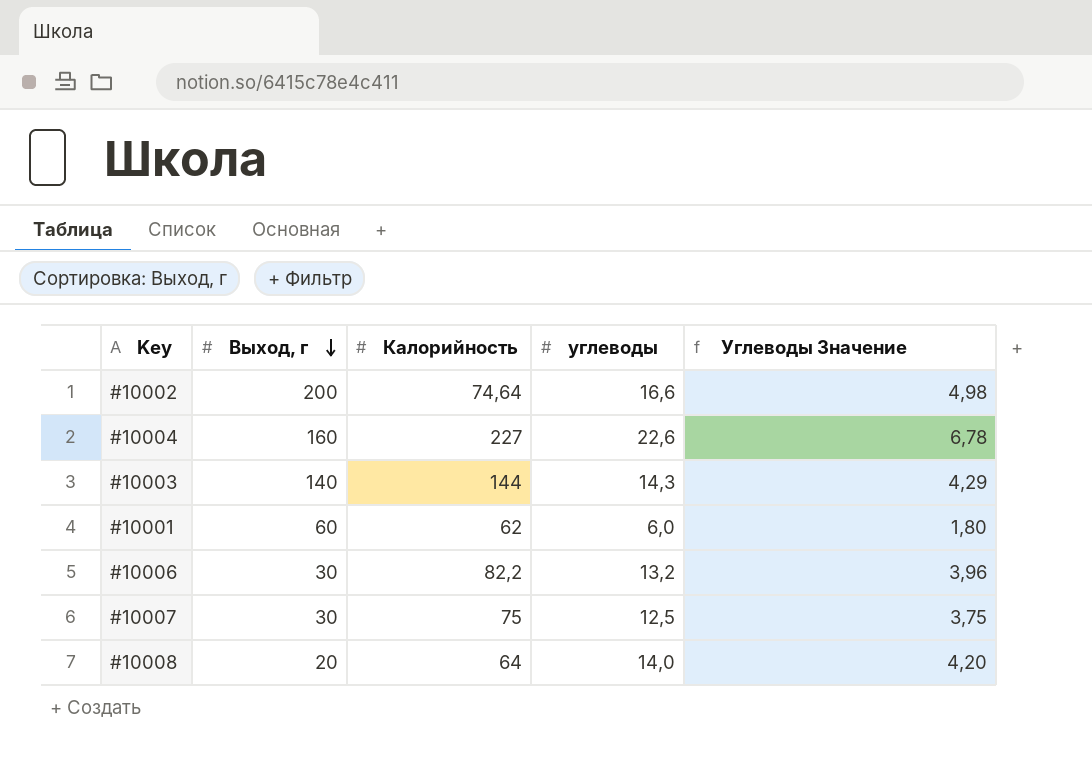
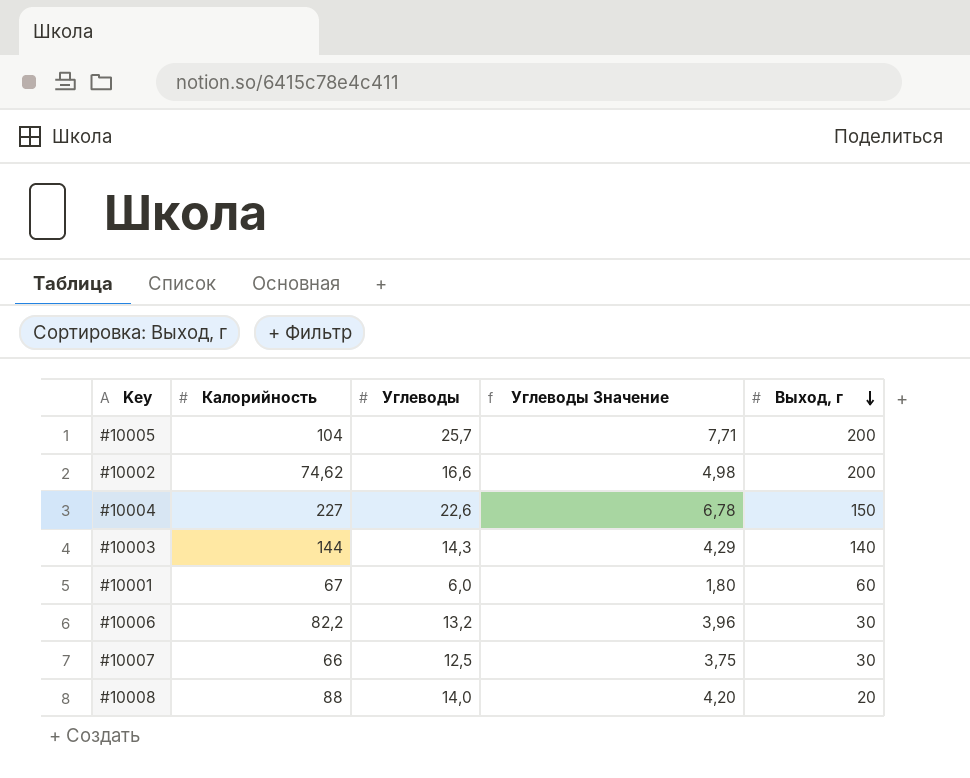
column name: углеводы -> Углеводы
column Выход, г | position: 2 -> 5
row #10005: none -> 104 | 25,7 | 7,71 | 200
#10002 | Калорийность: 74,64 -> 74,62
#10004 | Выход, г: 160 -> 150
#10001 | Калорийность: 62 -> 67
#10007 | Калорийность: 75 -> 66
#10008 | Калорийность: 64 -> 88

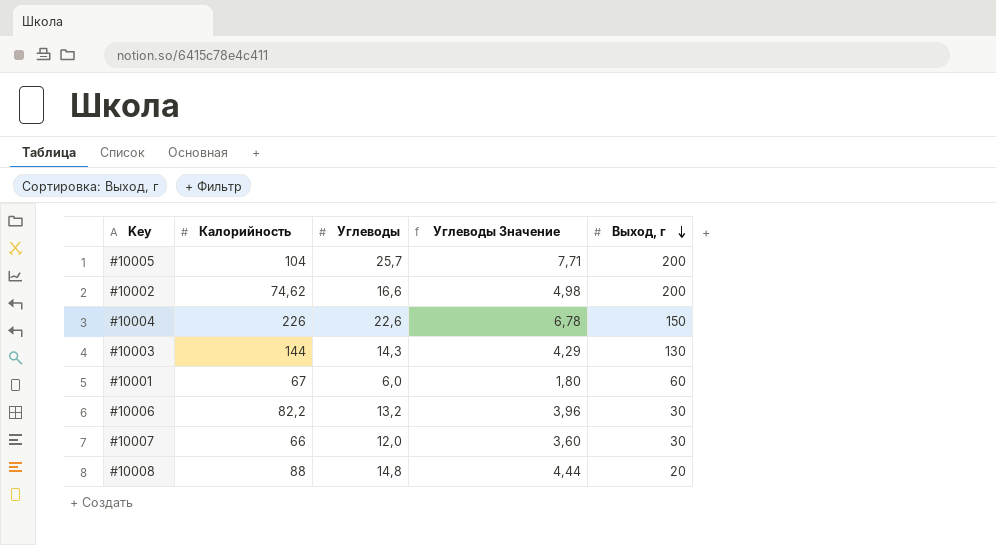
#10004 | Калорийность: 227 -> 226
#10003 | Выход, г: 140 -> 130
#10007 | Углеводы: 12,5 -> 12,0
#10007 | Углеводы Значение: 3,75 -> 3,60
#10008 | Углеводы: 14,0 -> 14,8
#10008 | Углеводы Значение: 4,20 -> 4,44

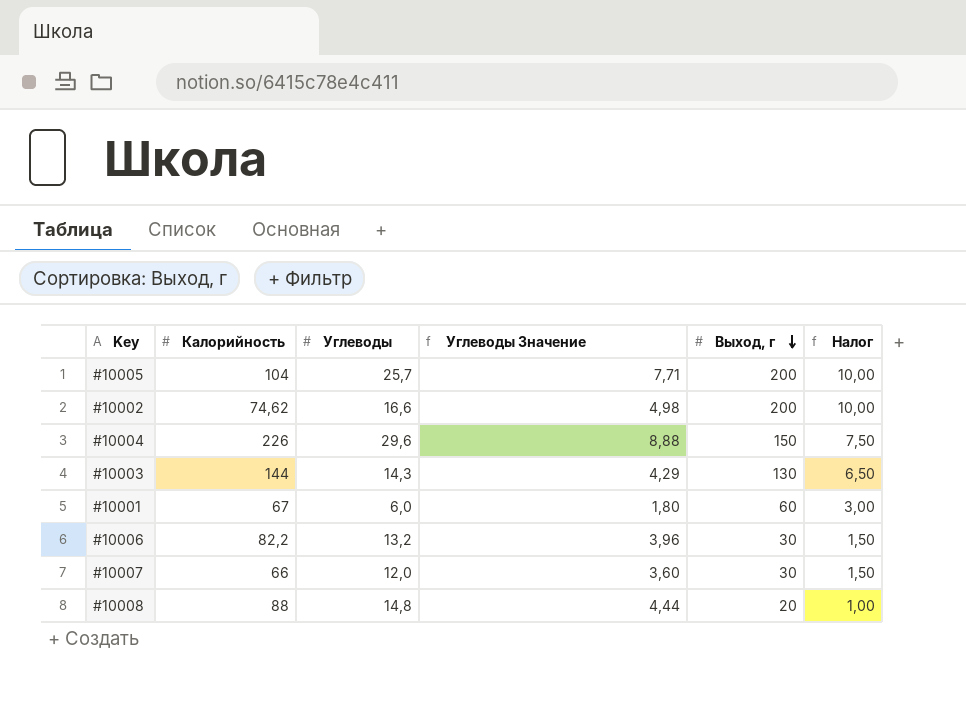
column Налог | formula: none -> [Выход, г] * 0,05
#10004 | Углеводы: 22,6 -> 29,6
#10004 | Углеводы Значение: 6,78 -> 8,88

